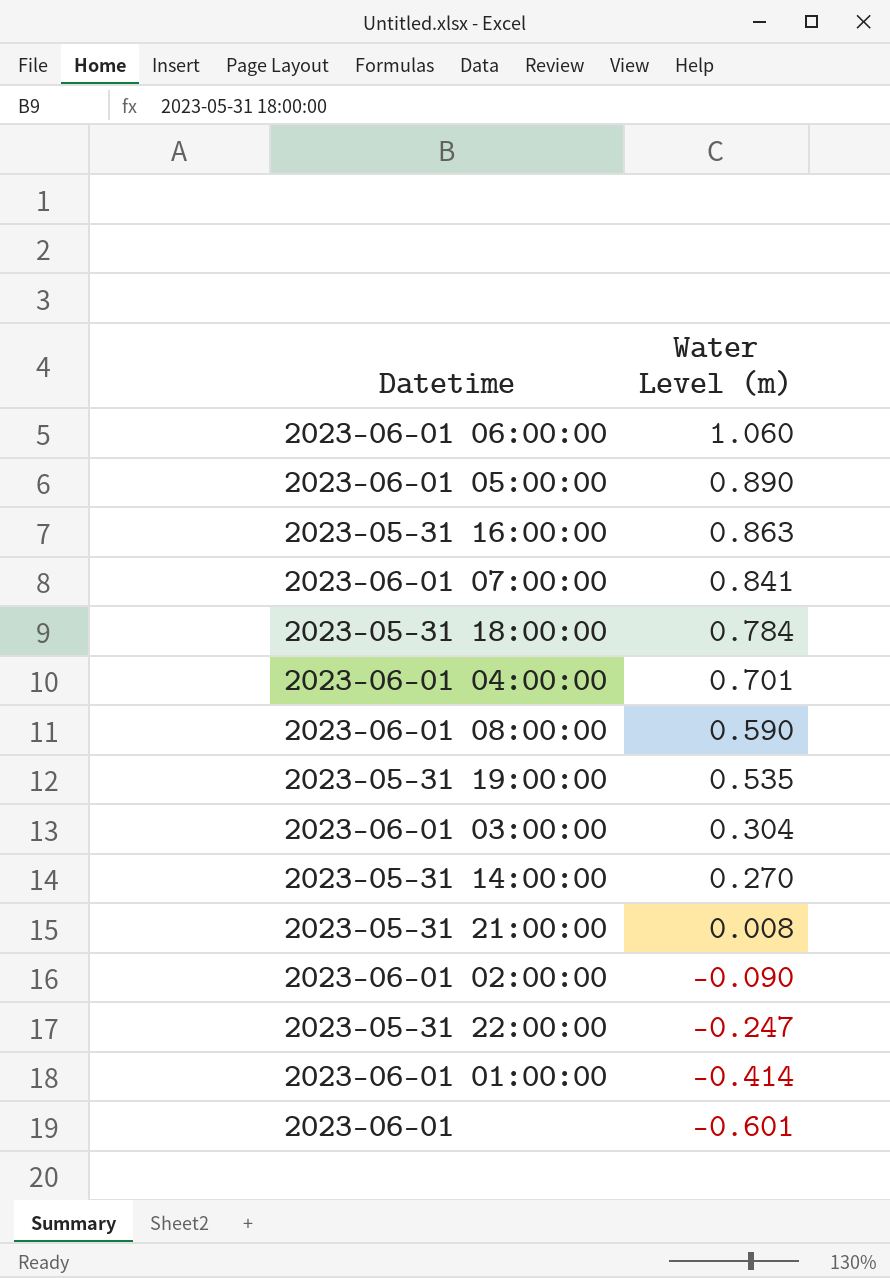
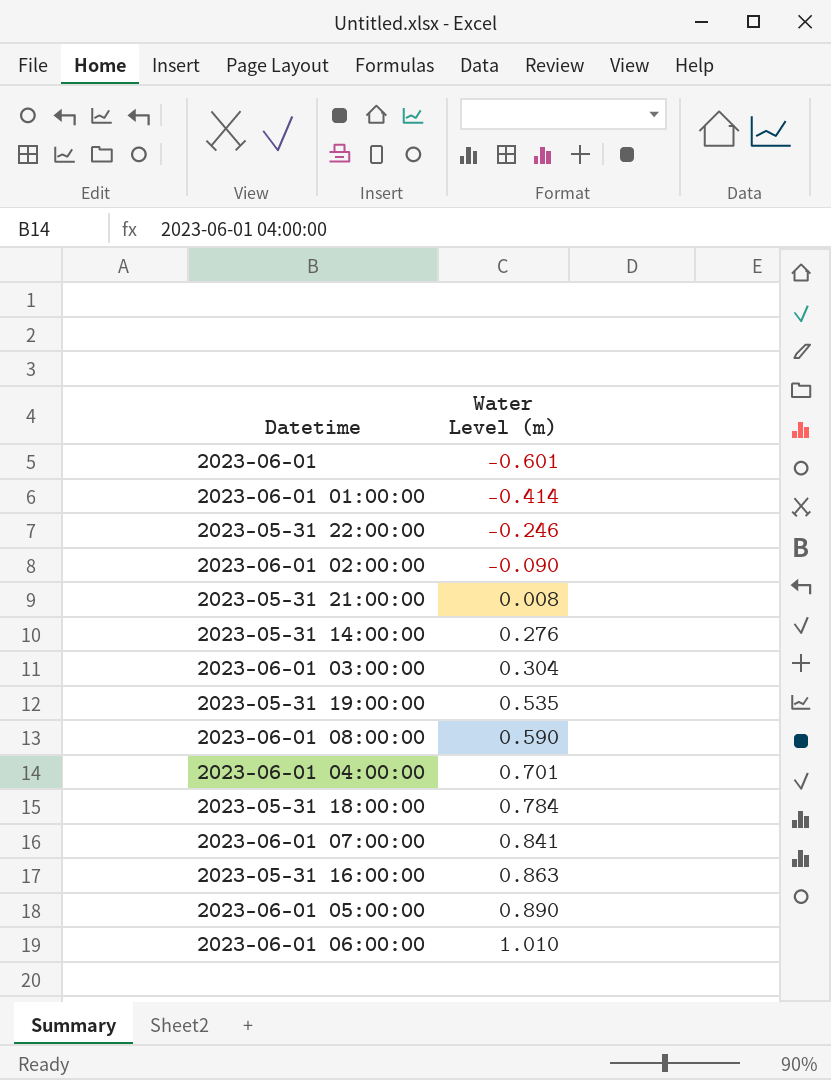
row order: Water Level (m) descending -> Water Level (m) ascending
2023-05-31 22:00:00 | Water Level (m): -0.247 -> -0.246
2023-05-31 14:00:00 | Water Level (m): 0.270 -> 0.276
2023-06-01 06:00:00 | Water Level (m): 1.060 -> 1.010

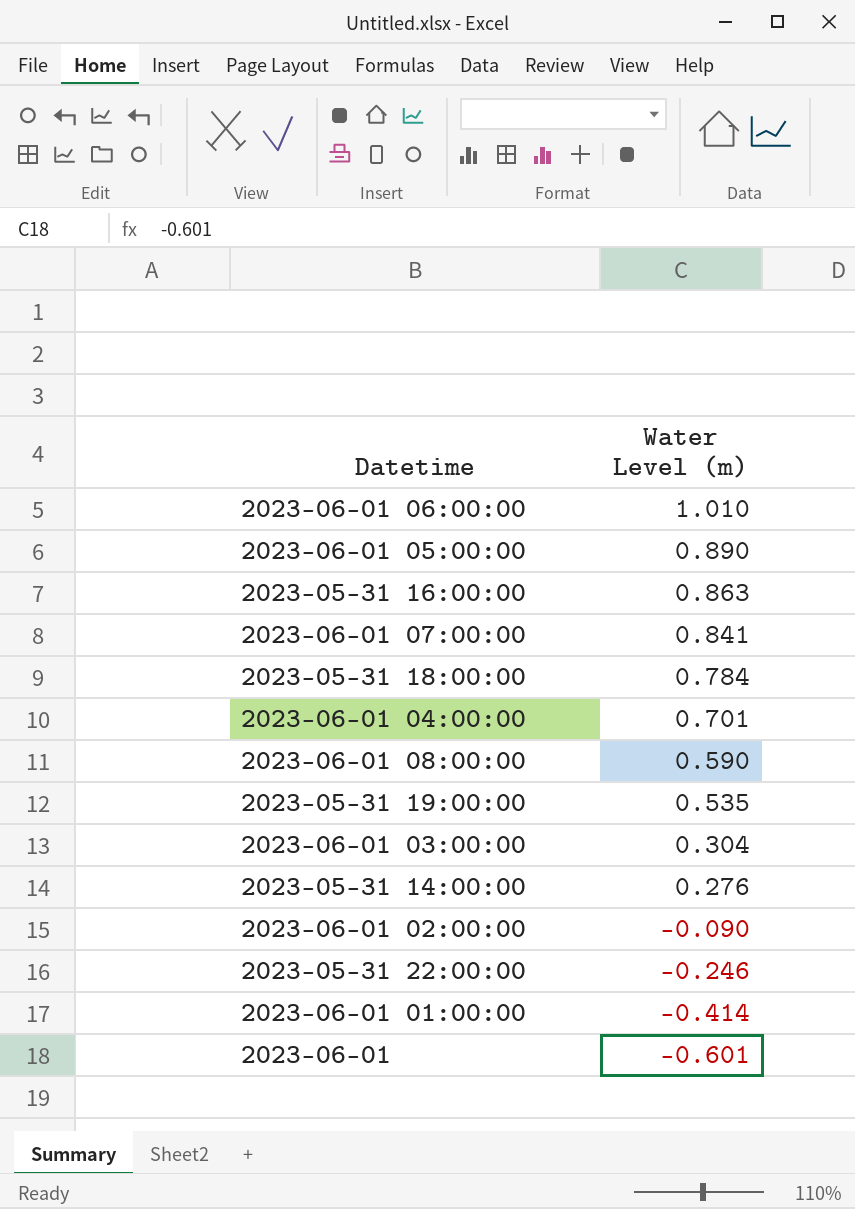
row order: Water Level (m) ascending -> Water Level (m) descending
row 2023-05-31 21:00:00: 0.008 -> none

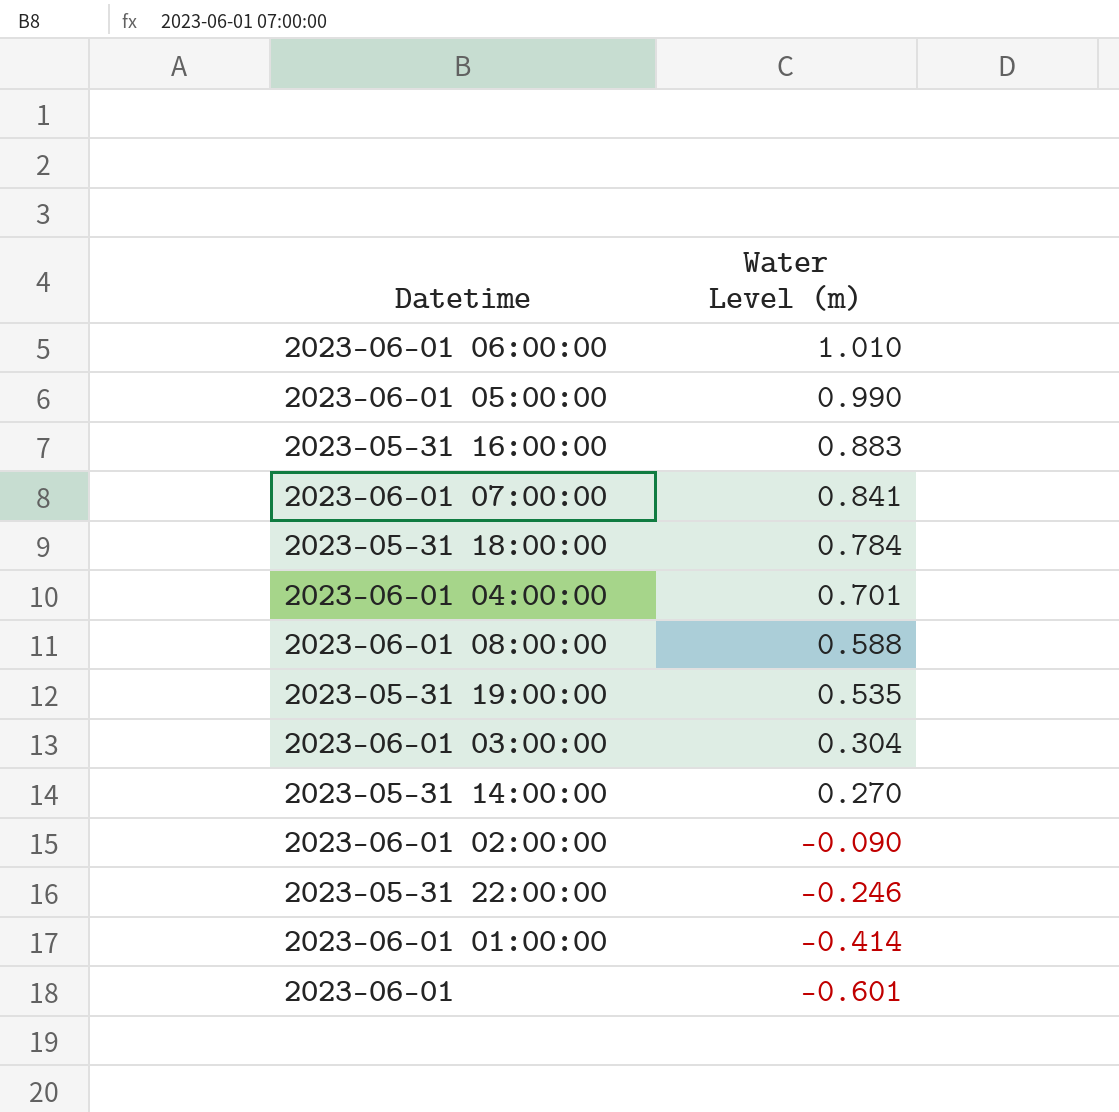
2023-06-01 05:00:00 | Water Level (m): 0.890 -> 0.990
2023-05-31 16:00:00 | Water Level (m): 0.863 -> 0.883
2023-06-01 08:00:00 | Water Level (m): 0.590 -> 0.588
2023-05-31 14:00:00 | Water Level (m): 0.276 -> 0.270

